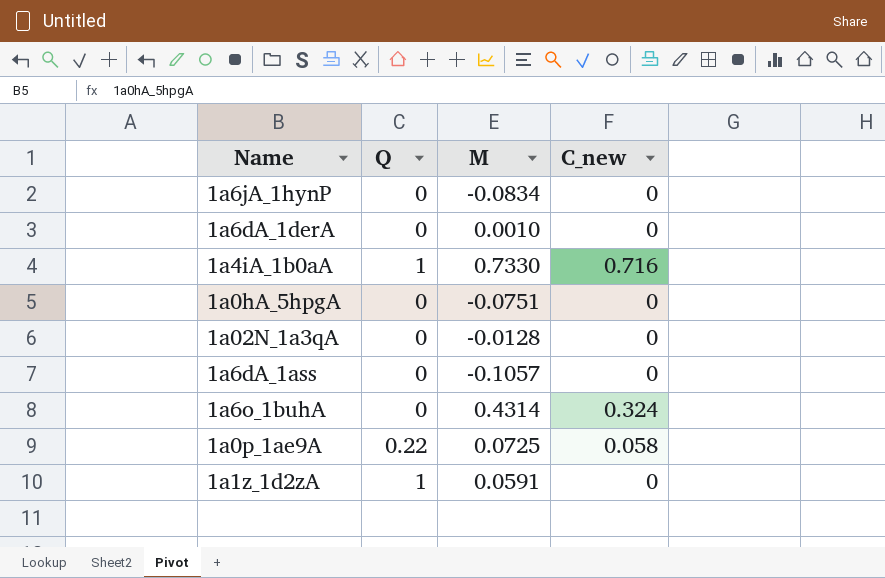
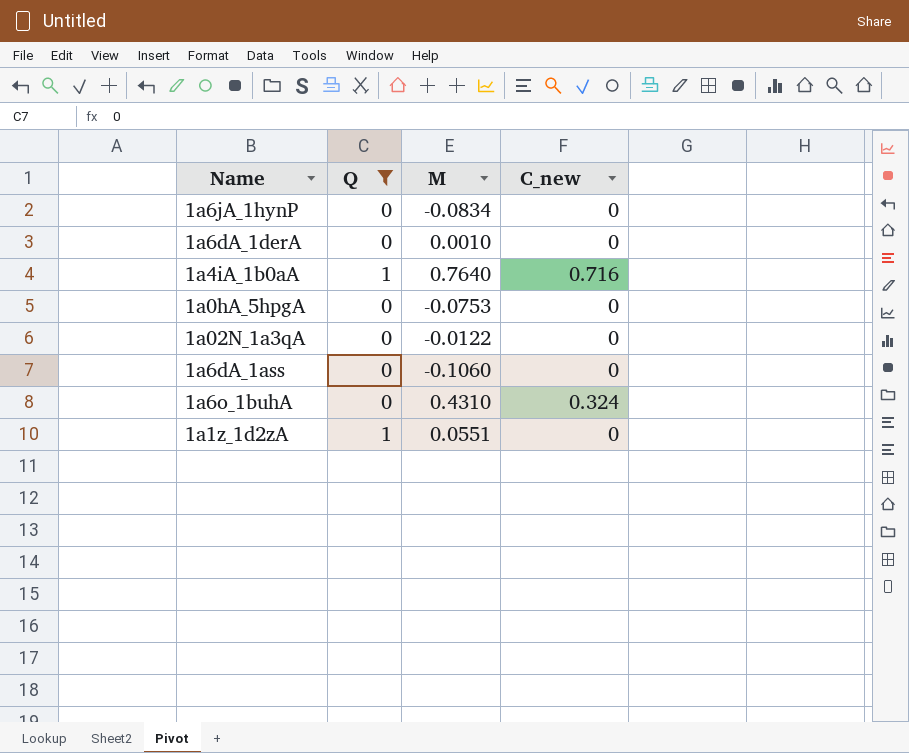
filter: none -> Q != 0.22
1a4iA_1b0aA | M: 0.7330 -> 0.7640
1a0hA_5hpgA | M: -0.0751 -> -0.0753
1a02N_1a3qA | M: -0.0128 -> -0.0122
1a6dA_1ass | M: -0.1057 -> -0.1060
1a6o_1buhA | M: 0.4314 -> 0.4310
1a1z_1d2zA | M: 0.0591 -> 0.0551

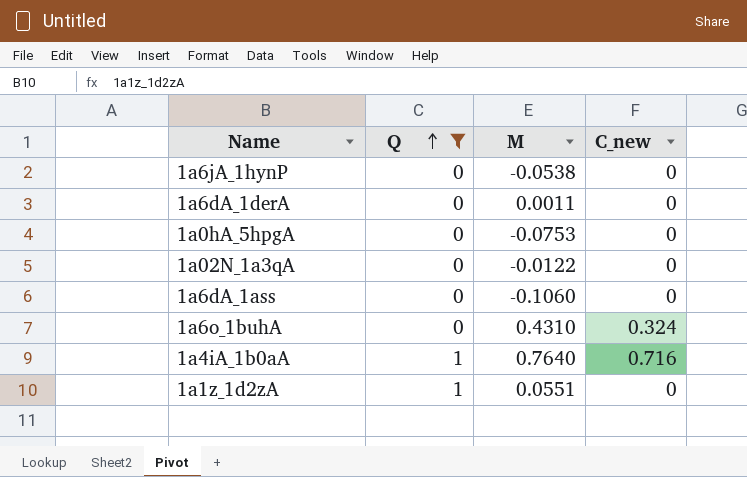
row order: none -> Q ascending
1a6jA_1hynP | M: -0.0834 -> -0.0538
1a6dA_1derA | M: 0.0010 -> 0.0011

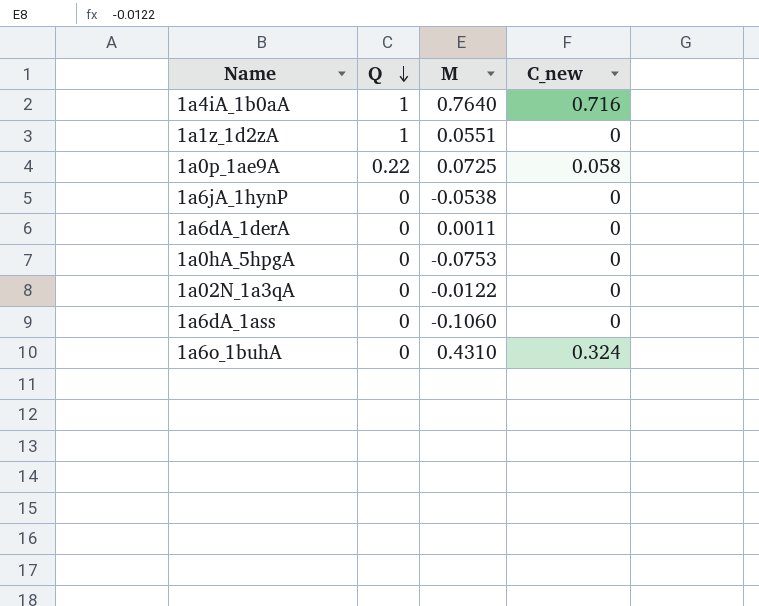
filter: Q != 0.22 -> none
row order: Q ascending -> Q descending

